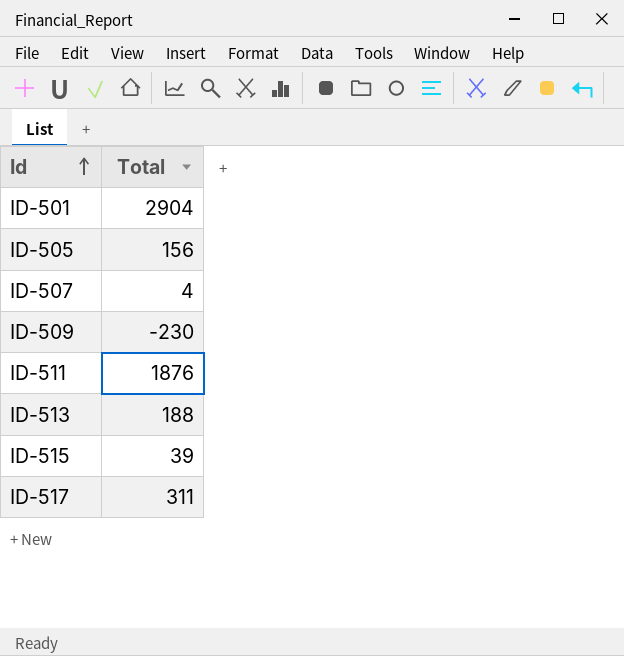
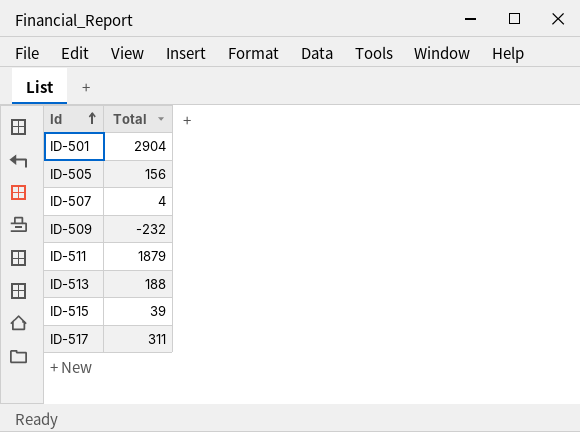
ID-509 | Total: -230 -> -232
ID-511 | Total: 1876 -> 1879

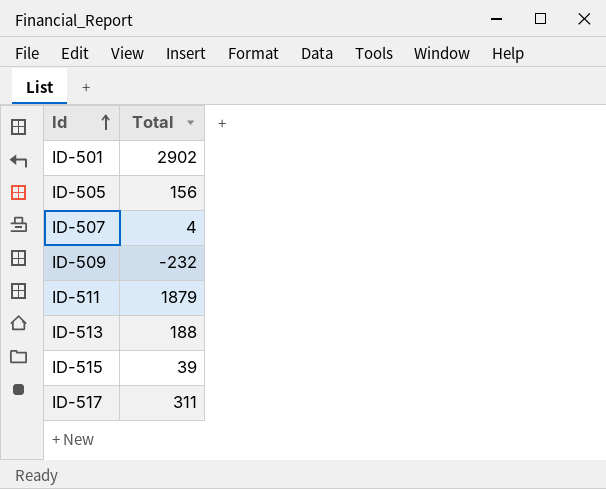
ID-501 | Total: 2904 -> 2902

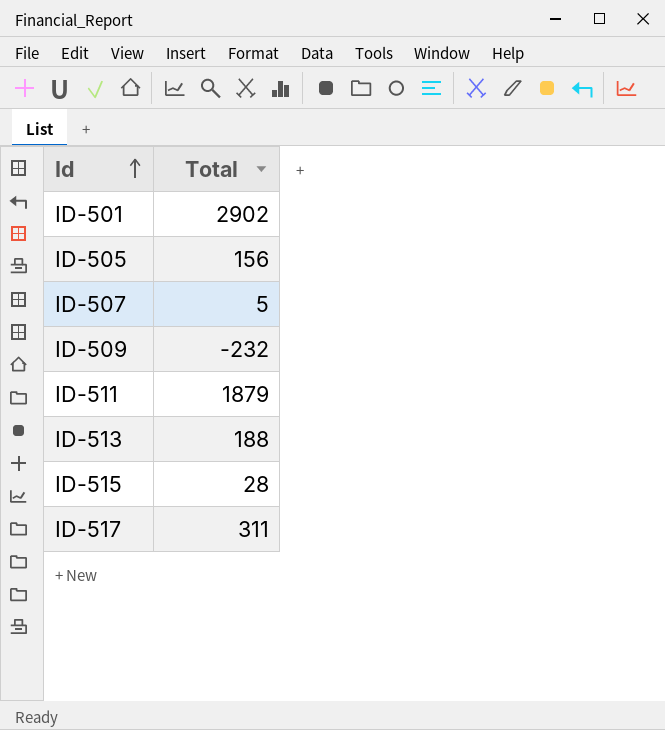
ID-507 | Total: 4 -> 5
ID-515 | Total: 39 -> 28

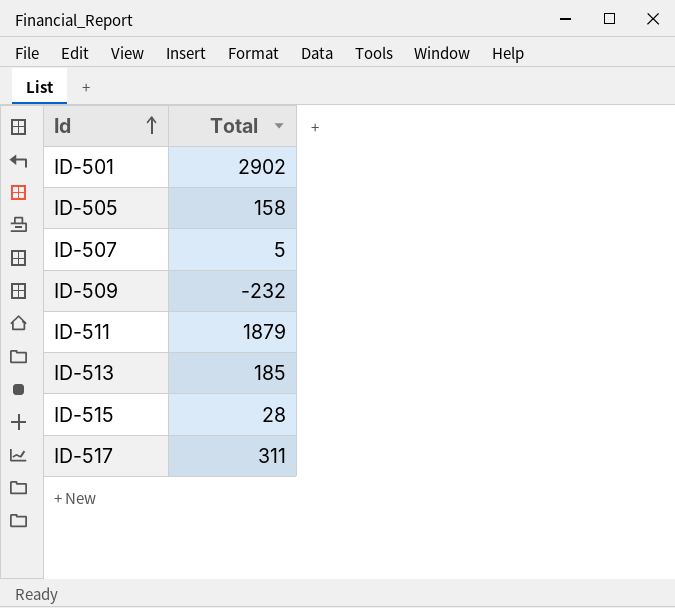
ID-505 | Total: 156 -> 158
ID-513 | Total: 188 -> 185

